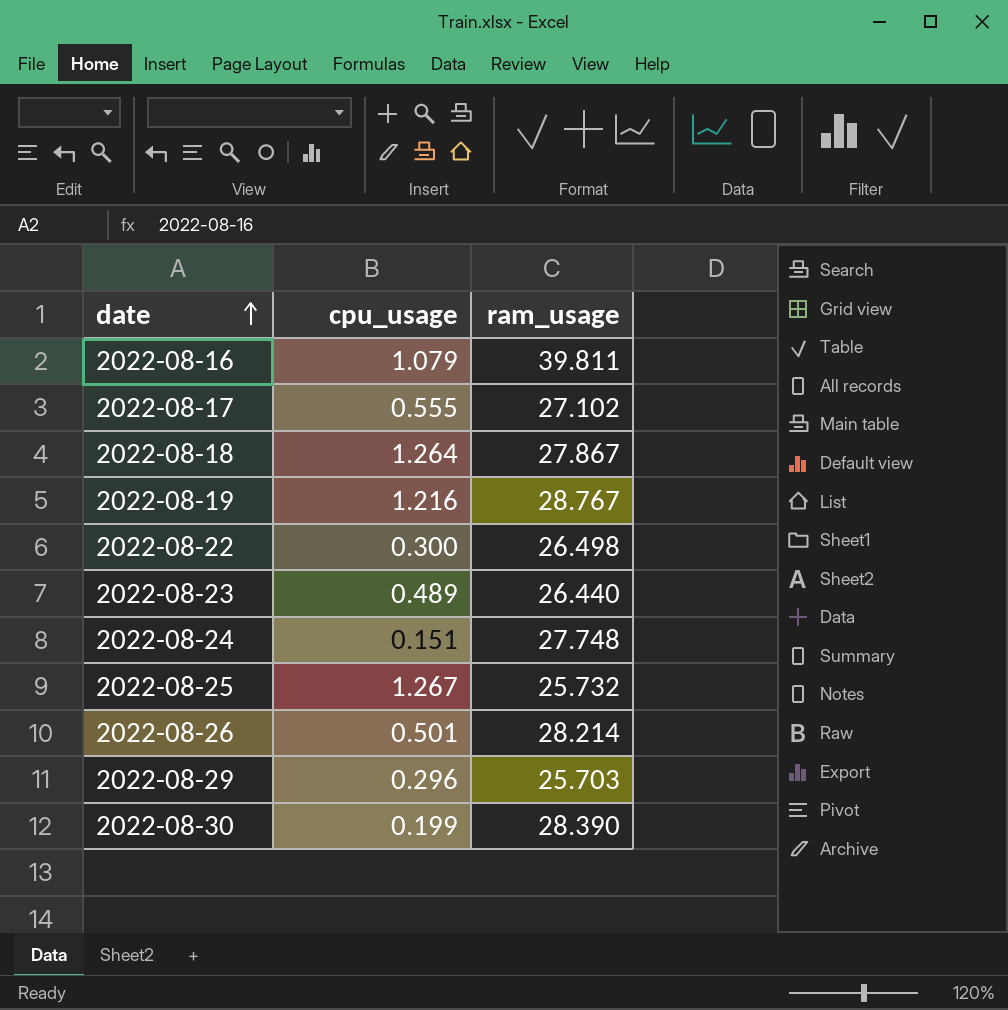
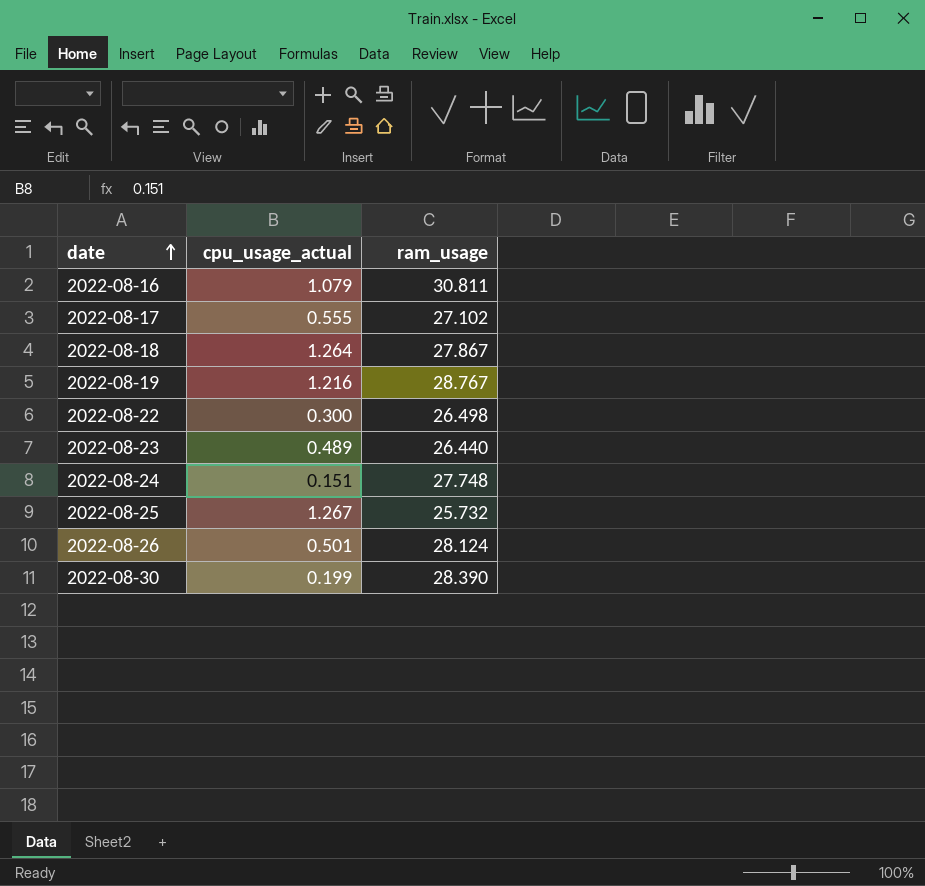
column name: cpu_usage -> cpu_usage_actual
row 2022-08-29: 0.296 | 25.703 -> none
2022-08-16 | ram_usage: 39.811 -> 30.811
2022-08-26 | ram_usage: 28.214 -> 28.124

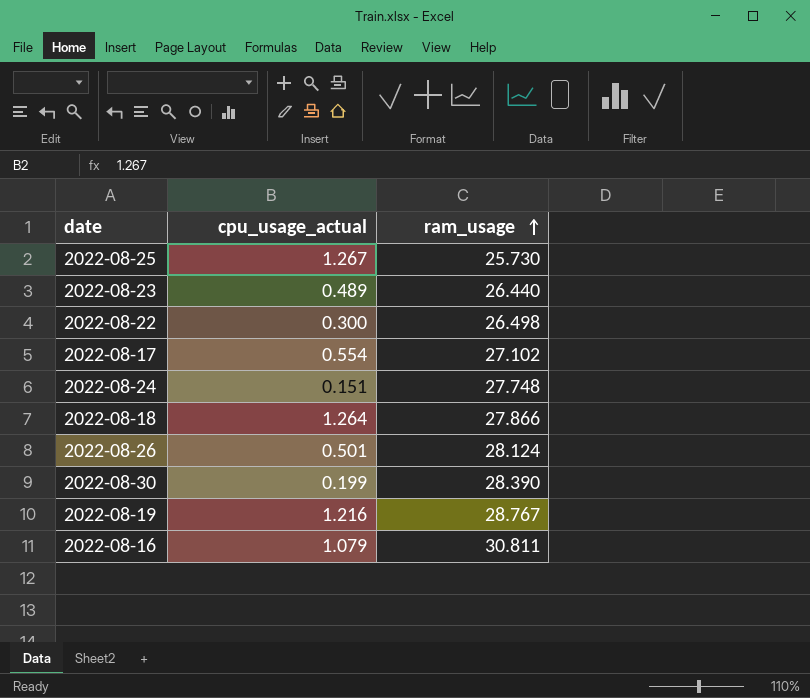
row order: date ascending -> ram_usage ascending
2022-08-25 | ram_usage: 25.732 -> 25.730
2022-08-17 | cpu_usage_actual: 0.555 -> 0.554
2022-08-18 | ram_usage: 27.867 -> 27.866

